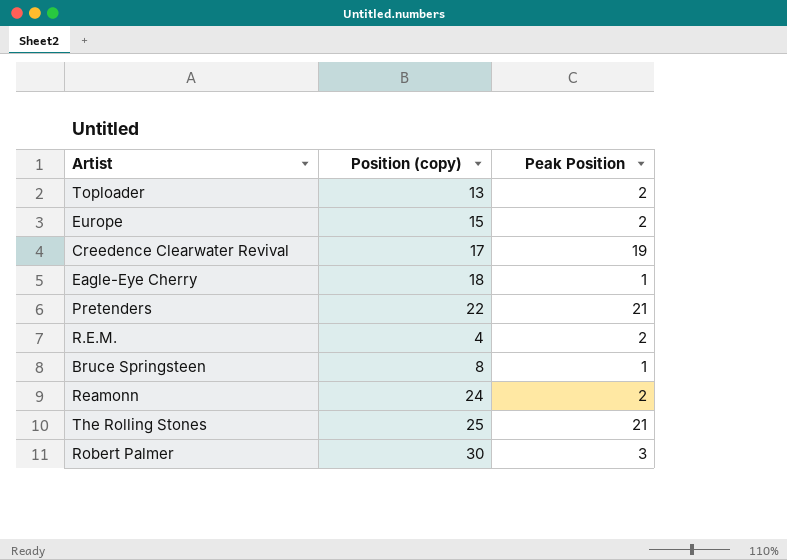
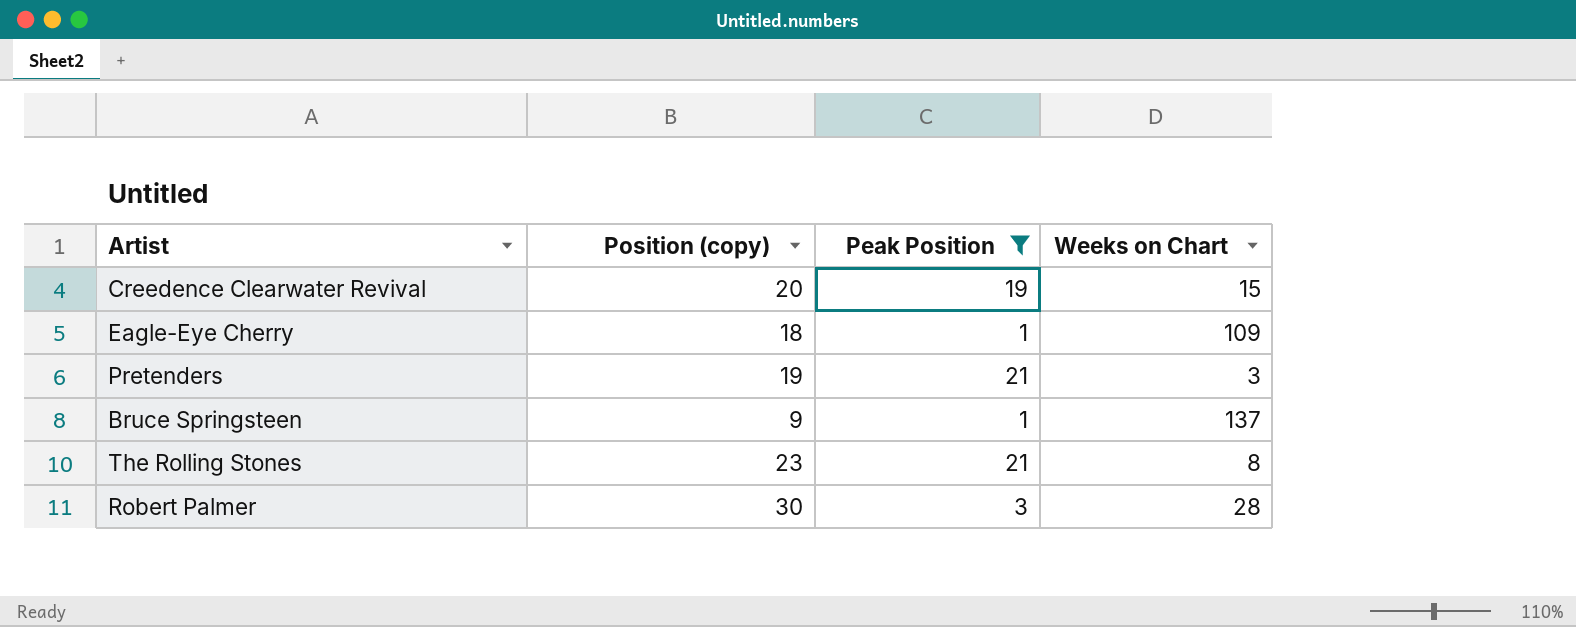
filter: none -> Peak Position != 2
column Weeks on Chart | position: none -> 4
Creedence Clearwater Revival | Position (copy): 17 -> 20
Pretenders | Position (copy): 22 -> 19
Bruce Springsteen | Position (copy): 8 -> 9
The Rolling Stones | Position (copy): 25 -> 23

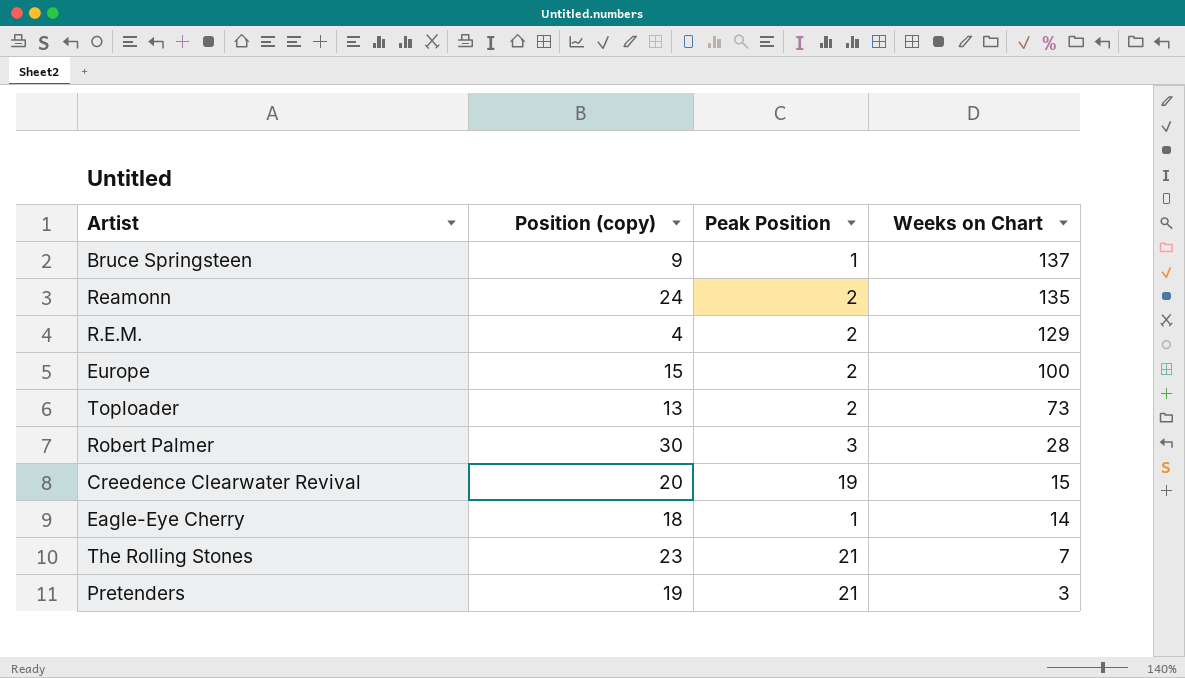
filter: Peak Position != 2 -> none
row order: none -> Weeks on Chart descending
Eagle-Eye Cherry | Weeks on Chart: 109 -> 14
The Rolling Stones | Weeks on Chart: 8 -> 7

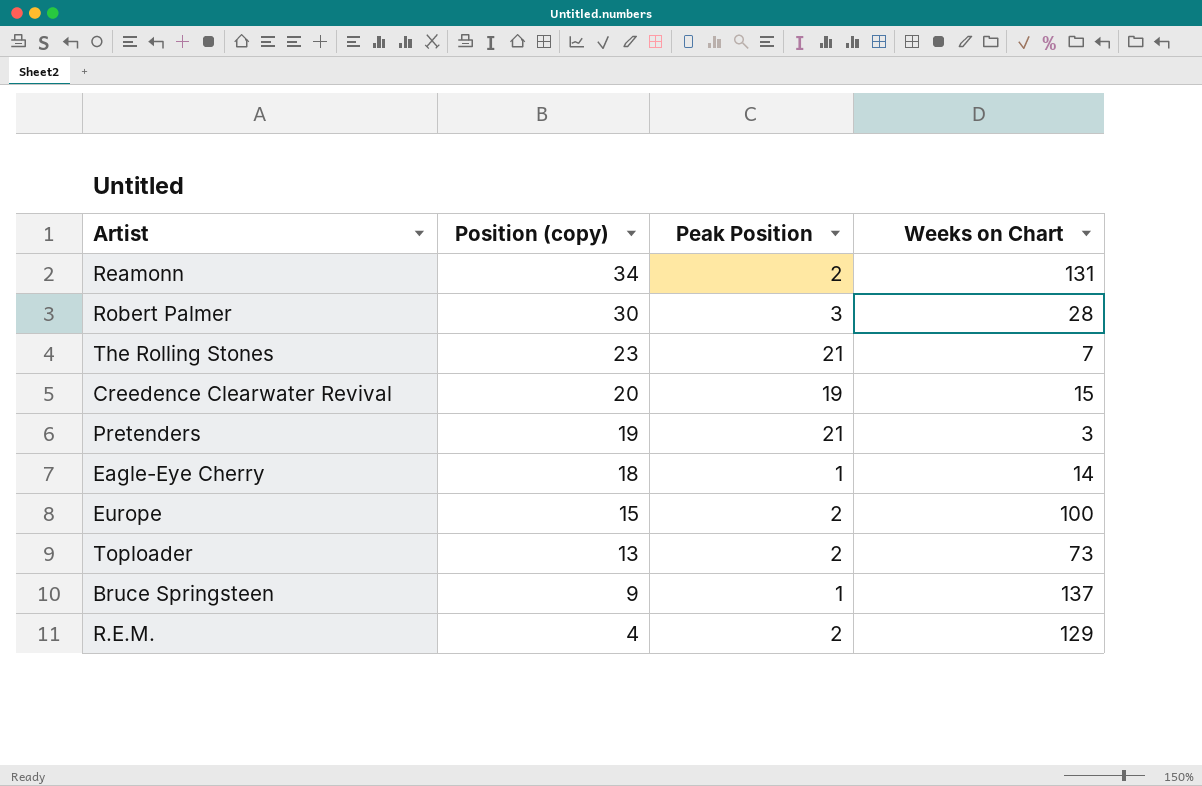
row order: Weeks on Chart descending -> Position (copy) descending
Reamonn | Position (copy): 24 -> 34
Reamonn | Weeks on Chart: 135 -> 131

